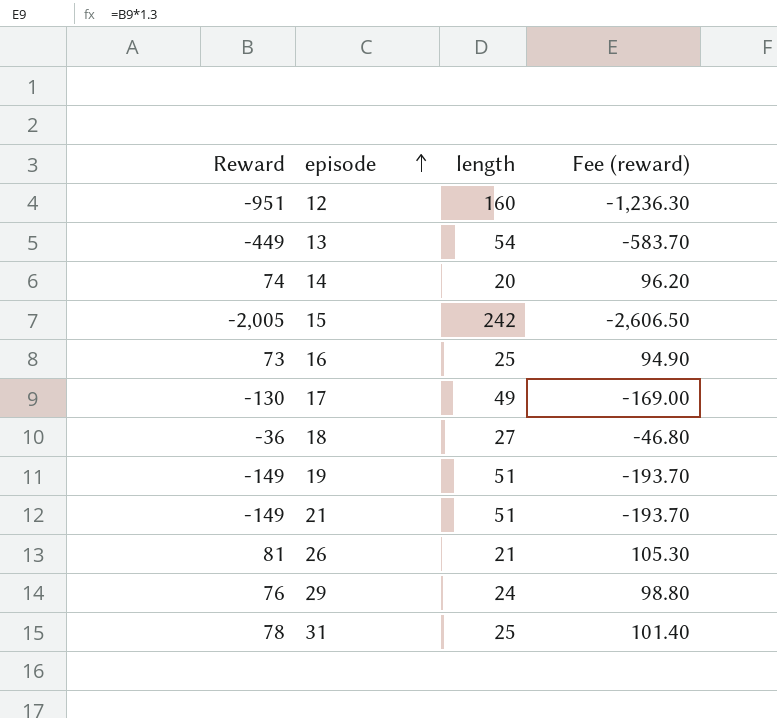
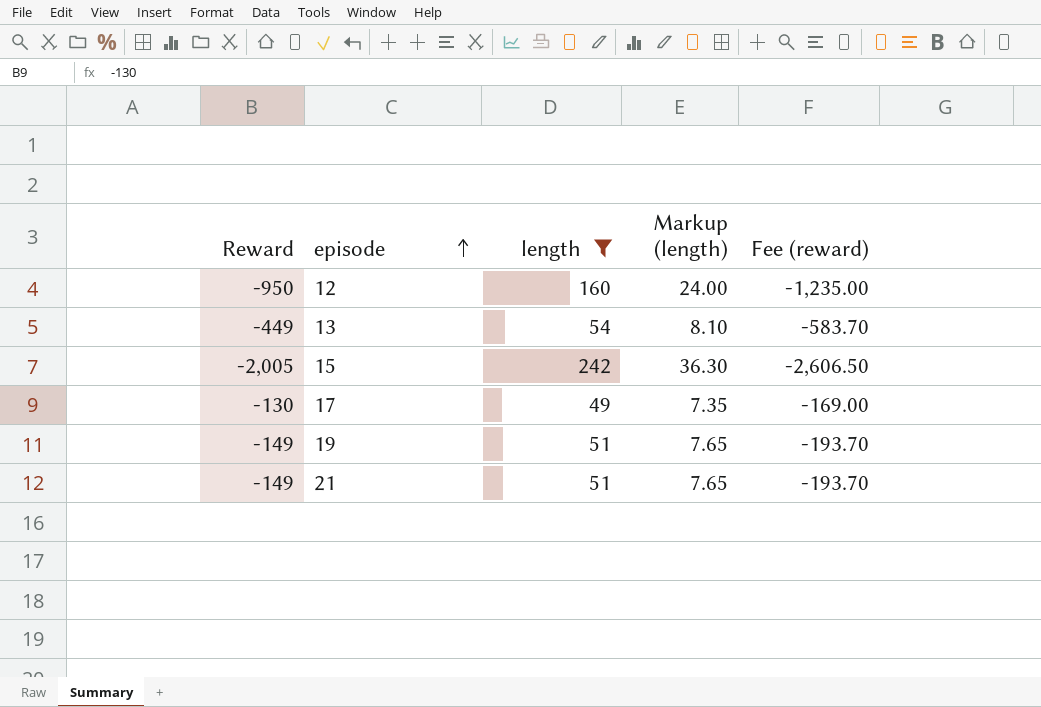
filter: none -> length >= 49
column Markup (length) | formula: none -> [length] * 0.15
12 | Reward: -951 -> -950
12 | Fee (reward): -1,236.30 -> -1,235.00

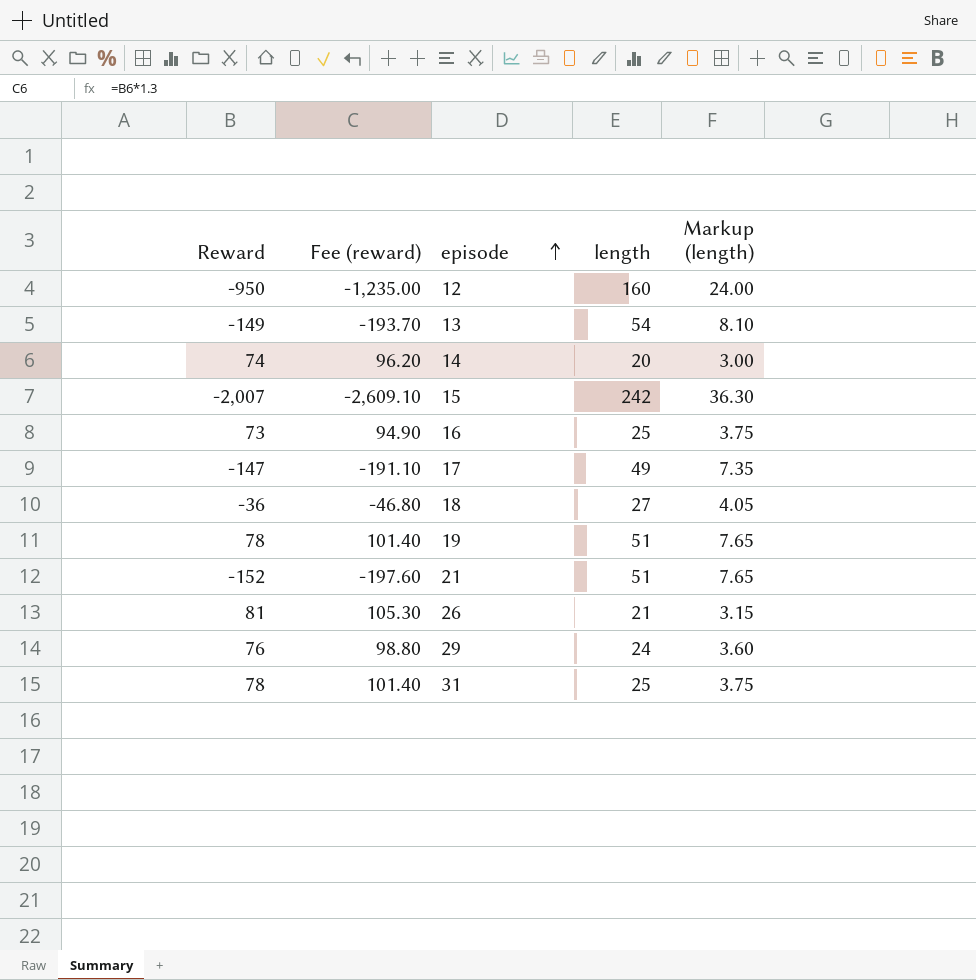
filter: length >= 49 -> none
column Fee (reward) | position: 5 -> 2
13 | Reward: -449 -> -149
13 | Fee (reward): -583.70 -> -193.70
15 | Reward: -2,005 -> -2,007
15 | Fee (reward): -2,606.50 -> -2,609.10
17 | Reward: -130 -> -147
17 | Fee (reward): -169.00 -> -191.10
19 | Reward: -149 -> 78
19 | Fee (reward): -193.70 -> 101.40
21 | Reward: -149 -> -152
21 | Fee (reward): -193.70 -> -197.60

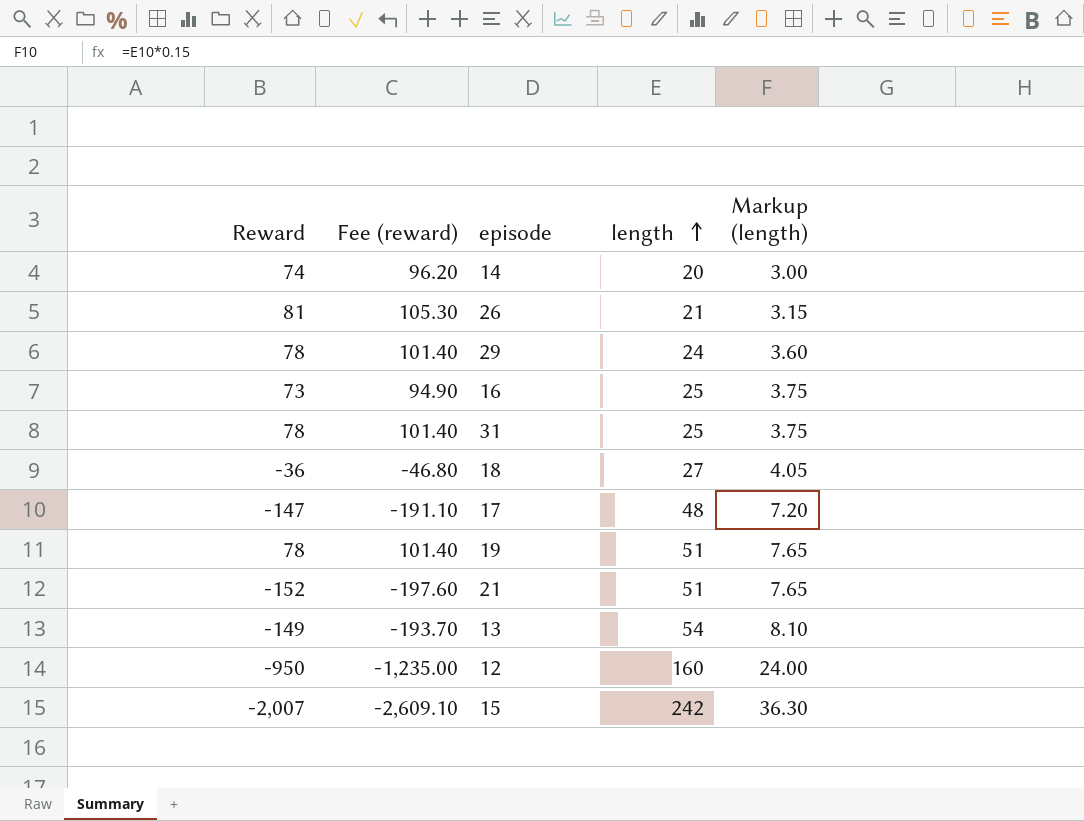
row order: episode ascending -> length ascending
29 | Reward: 76 -> 78
29 | Fee (reward): 98.80 -> 101.40
17 | length: 49 -> 48
17 | Markup (length): 7.35 -> 7.20

